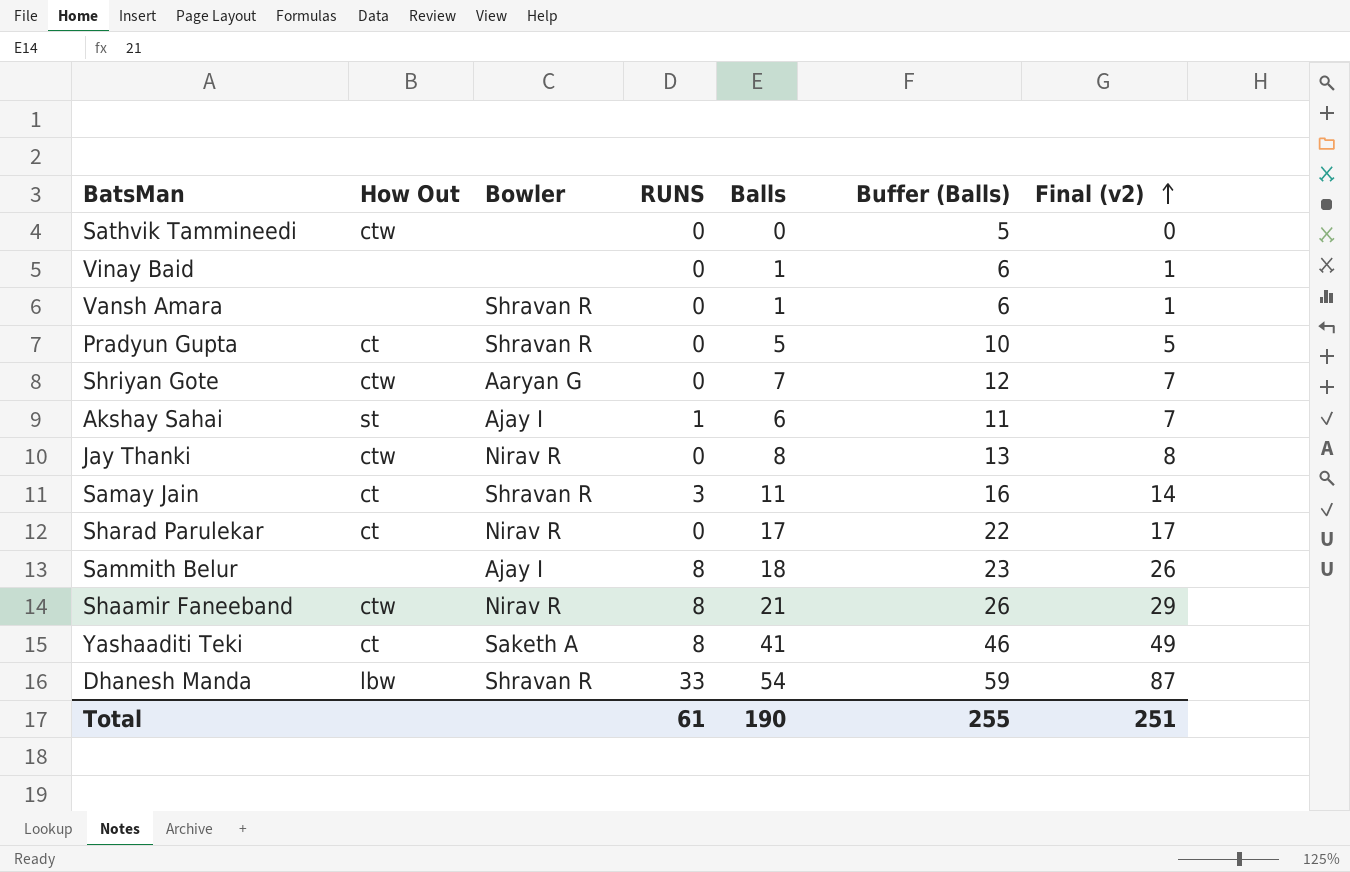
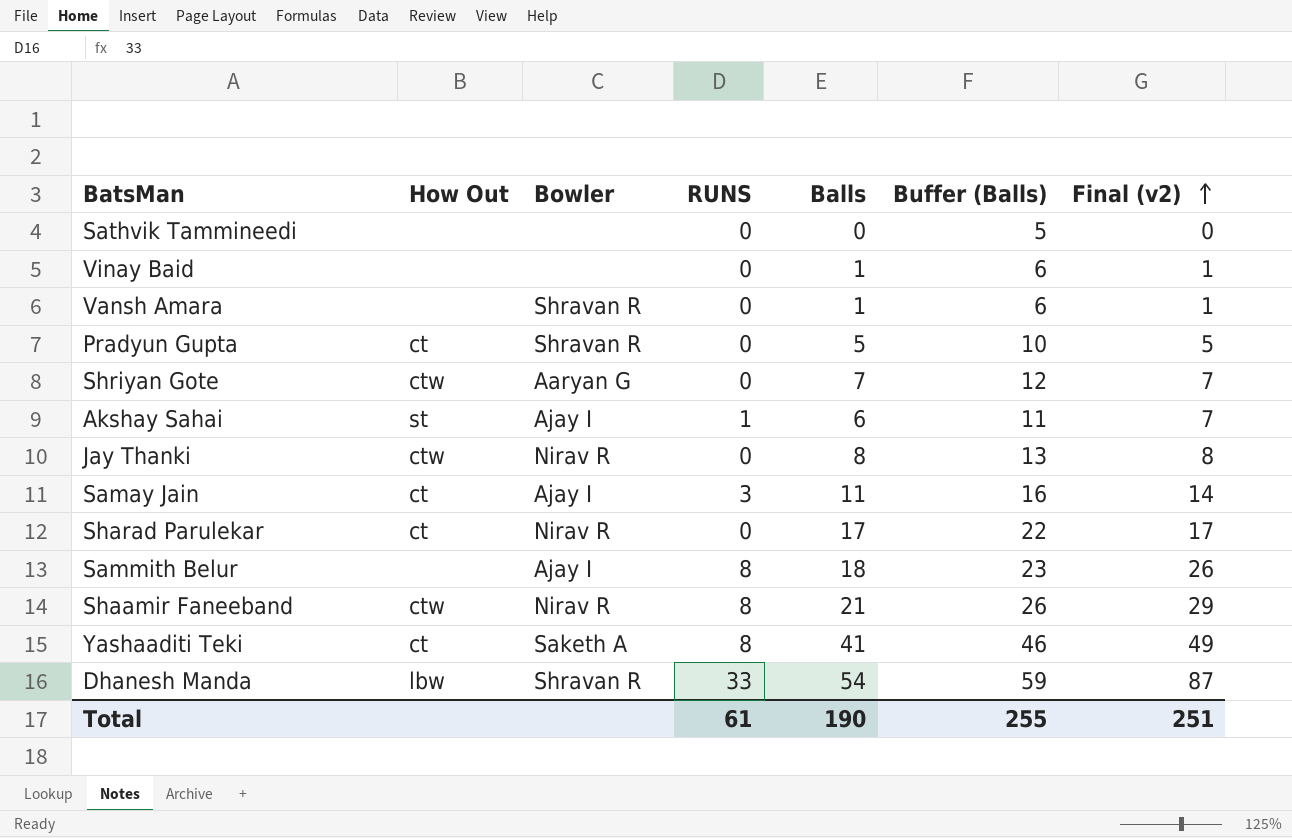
Sathvik Tammineedi | How Out: ctw -> none
Samay Jain | Bowler: Shravan R -> Ajay I

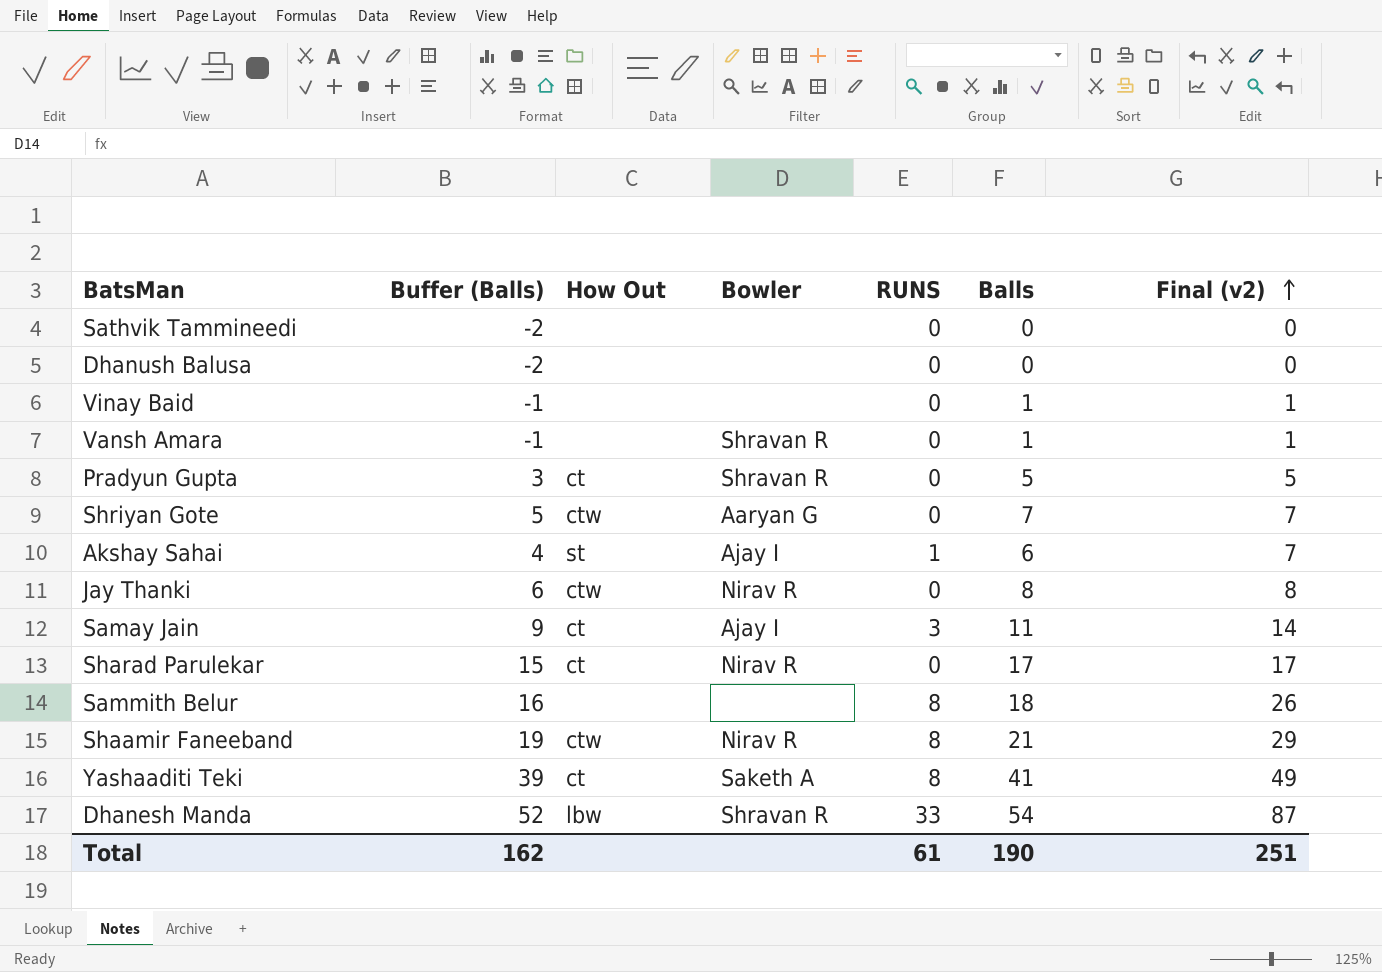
column Buffer (Balls) | formula: [Balls] + 5 -> [Balls] - 2
column Buffer (Balls) | position: 6 -> 2
row Dhanush Balusa: none -> -2 | none | none | 0 | 0 | 0
Sammith Belur | Bowler: Ajay I -> none
Total | Buffer (Balls): 255 -> 162

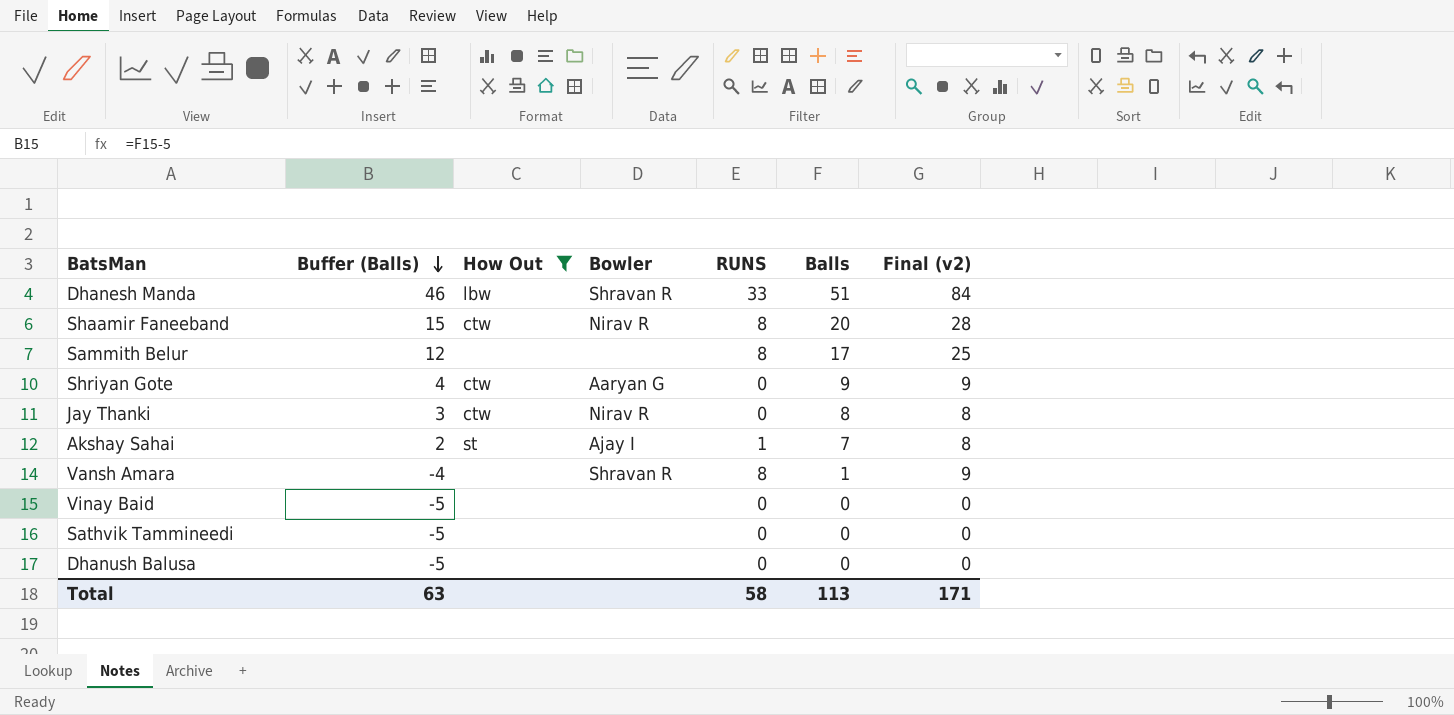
filter: none -> How Out != ct
row order: Final (v2) ascending -> Buffer (Balls) descending
column Buffer (Balls) | formula: [Balls] - 2 -> [Balls] - 5
Dhanesh Manda | Balls: 54 -> 51
Dhanesh Manda | Final (v2): 87 -> 84
Shaamir Faneeband | Balls: 21 -> 20
Shaamir Faneeband | Final (v2): 29 -> 28
Sammith Belur | Balls: 18 -> 17
Sammith Belur | Final (v2): 26 -> 25
Shriyan Gote | Balls: 7 -> 9
Shriyan Gote | Final (v2): 7 -> 9
Akshay Sahai | Balls: 6 -> 7
Akshay Sahai | Final (v2): 7 -> 8
Vansh Amara | RUNS: 0 -> 8
Vansh Amara | Final (v2): 1 -> 9
Vinay Baid | Balls: 1 -> 0
Vinay Baid | Final (v2): 1 -> 0
Total | Buffer (Balls): 162 -> 63
Total | RUNS: 61 -> 58
Total | Balls: 190 -> 113
Total | Final (v2): 251 -> 171

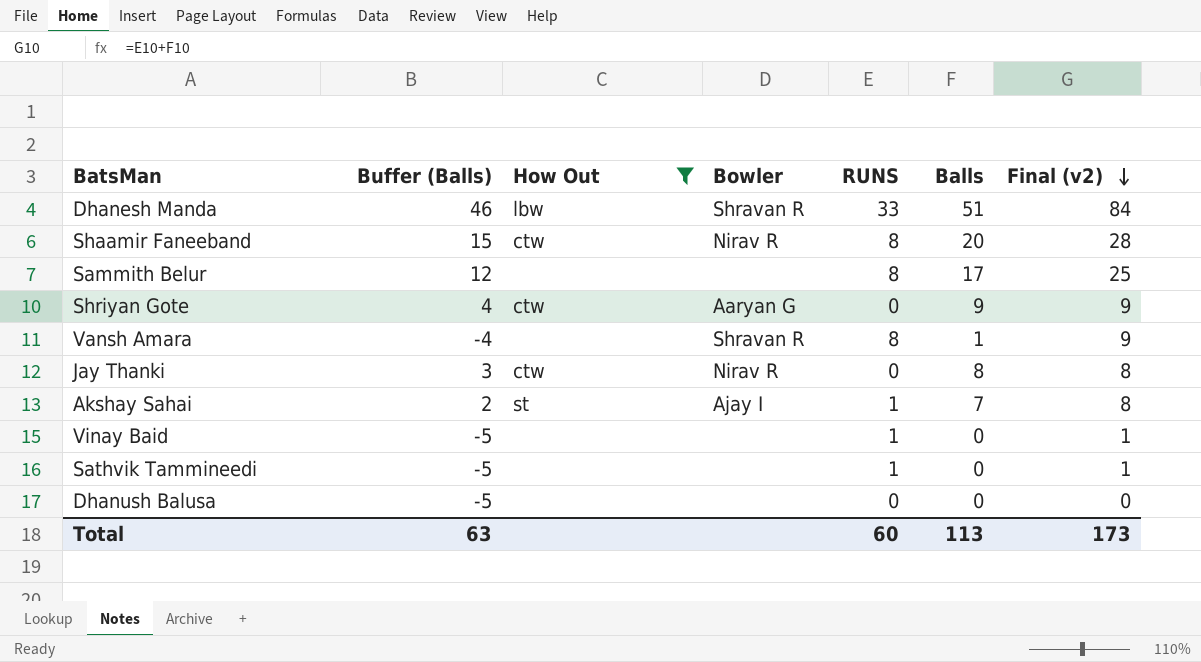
row order: Buffer (Balls) descending -> Final (v2) descending
Vinay Baid | RUNS: 0 -> 1
Vinay Baid | Final (v2): 0 -> 1
Sathvik Tammineedi | RUNS: 0 -> 1
Sathvik Tammineedi | Final (v2): 0 -> 1
Total | RUNS: 58 -> 60
Total | Final (v2): 171 -> 173

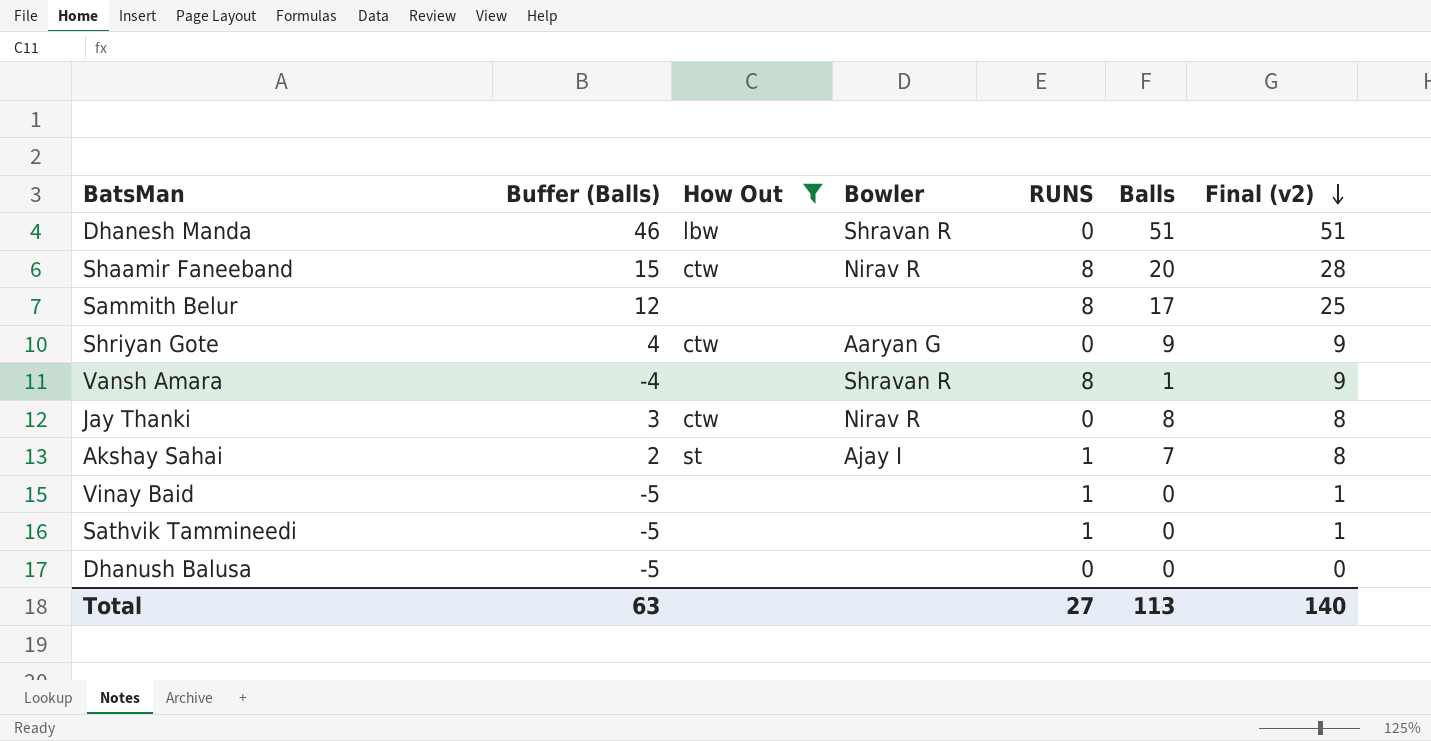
Dhanesh Manda | RUNS: 33 -> 0
Dhanesh Manda | Final (v2): 84 -> 51
Total | RUNS: 60 -> 27
Total | Final (v2): 173 -> 140

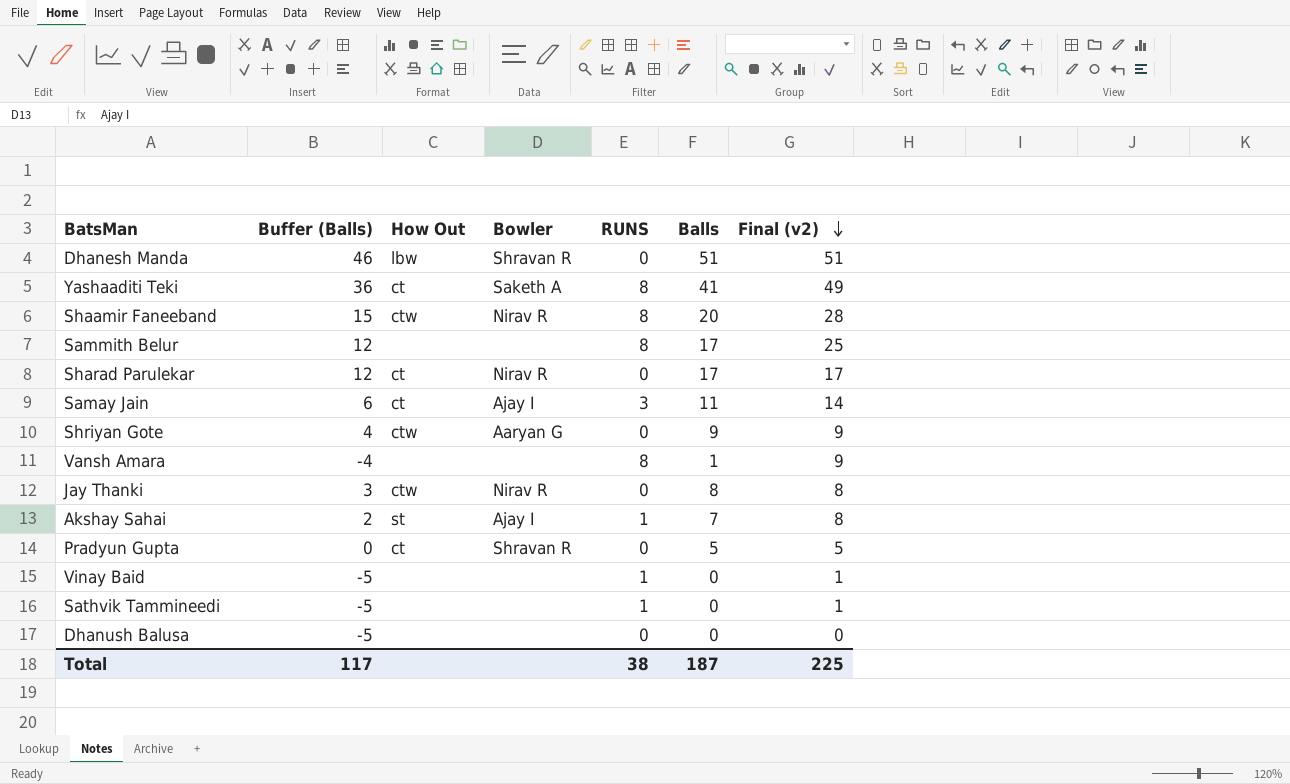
filter: How Out != ct -> none
Vansh Amara | Bowler: Shravan R -> none
Total | Buffer (Balls): 63 -> 117
Total | RUNS: 27 -> 38
Total | Balls: 113 -> 187
Total | Final (v2): 140 -> 225

